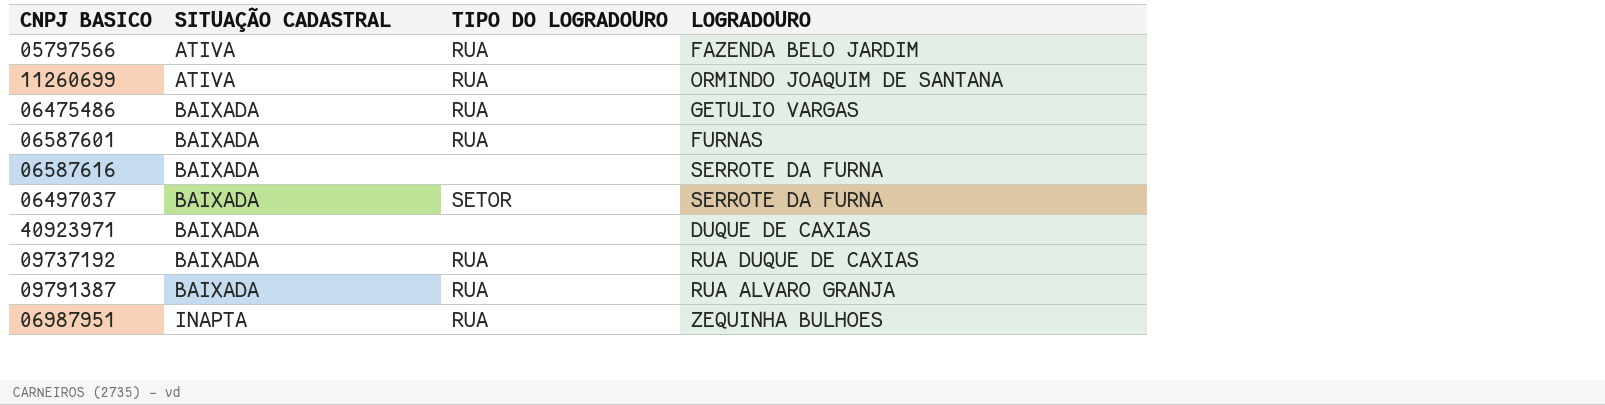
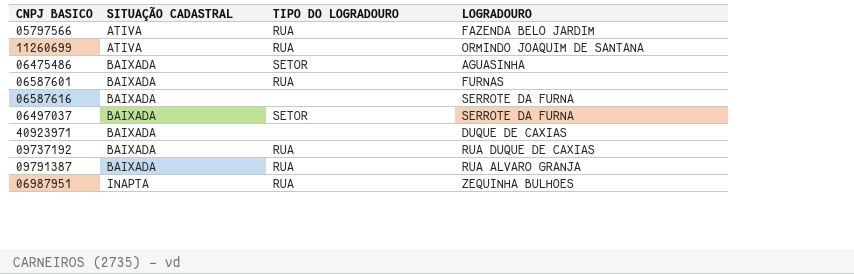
06475486 | TIPO DO LOGRADOURO: RUA -> SETOR
06475486 | LOGRADOURO: GETULIO VARGAS -> AGUASINHA

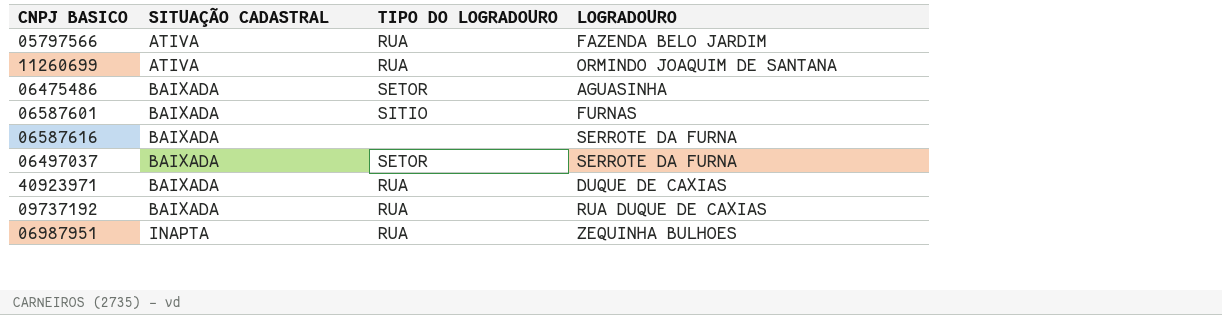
row 09791387: BAIXADA | RUA | RUA ALVARO GRANJA -> none
06587601 | TIPO DO LOGRADOURO: RUA -> SITIO
40923971 | TIPO DO LOGRADOURO: none -> RUA

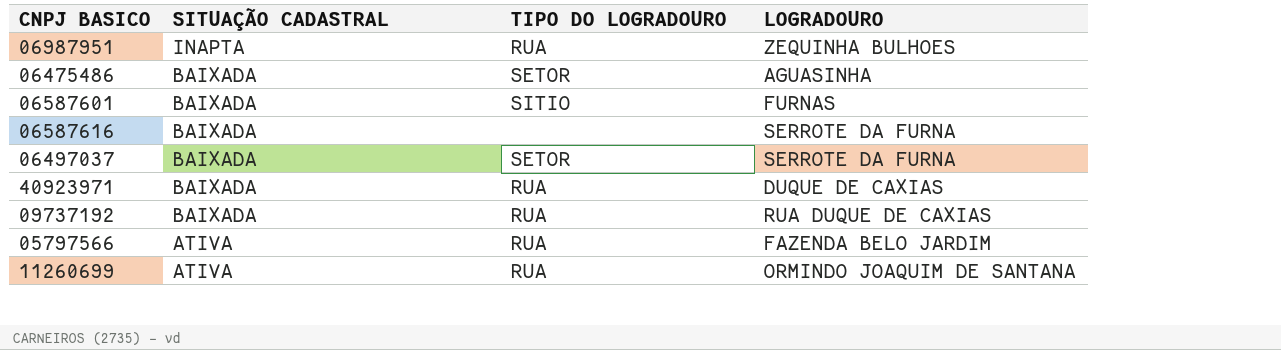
row order: SITUAÇÃO CADASTRAL ascending -> SITUAÇÃO CADASTRAL descending

